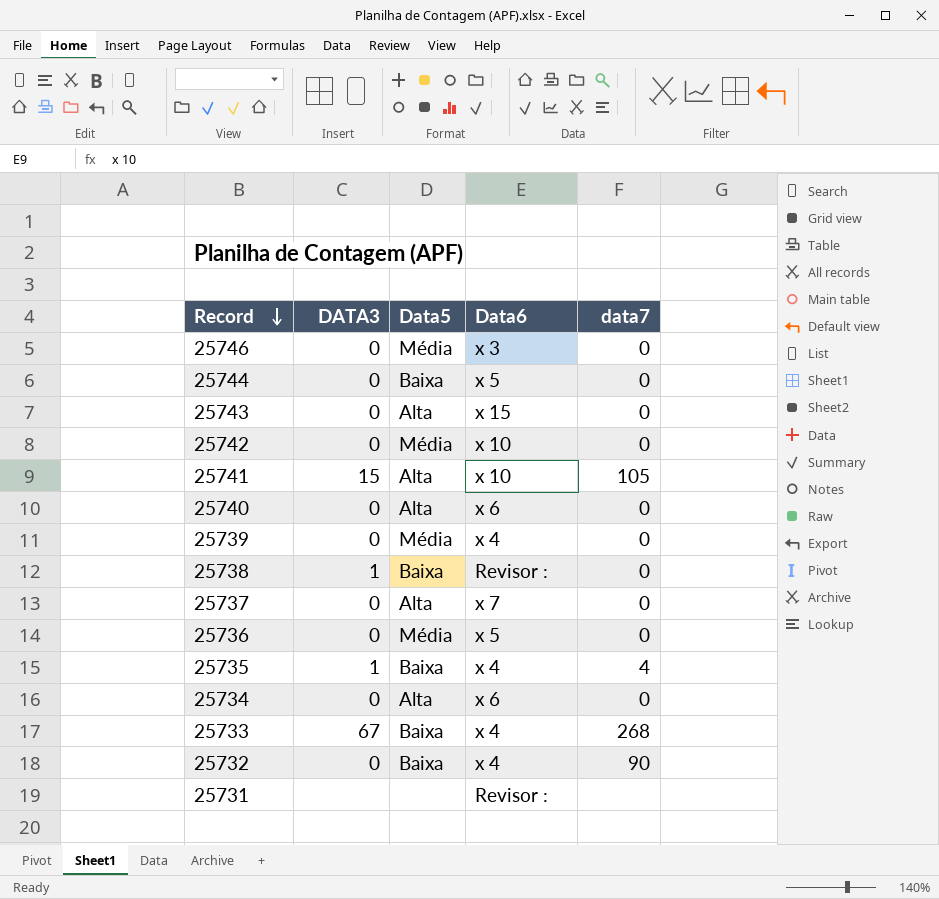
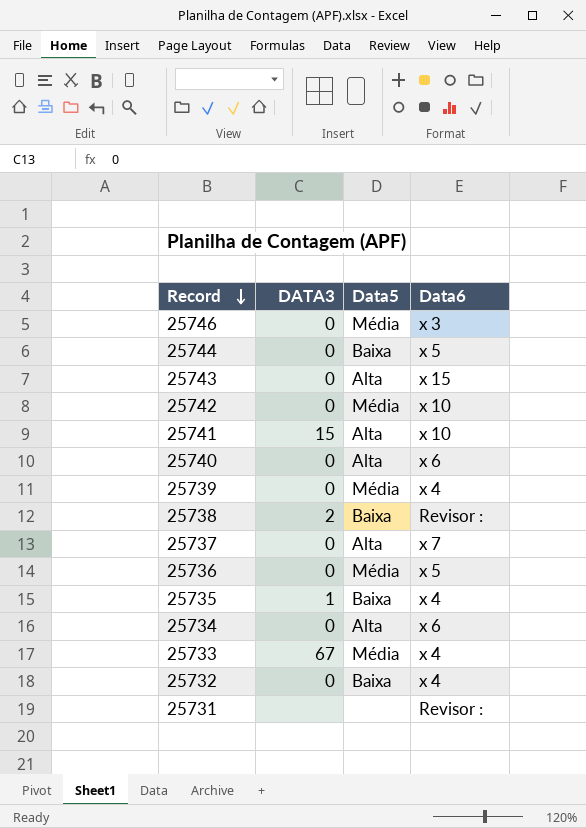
column data7 | position: 5 -> none
25738 | DATA3: 1 -> 2
25733 | Data5: Baixa -> Média

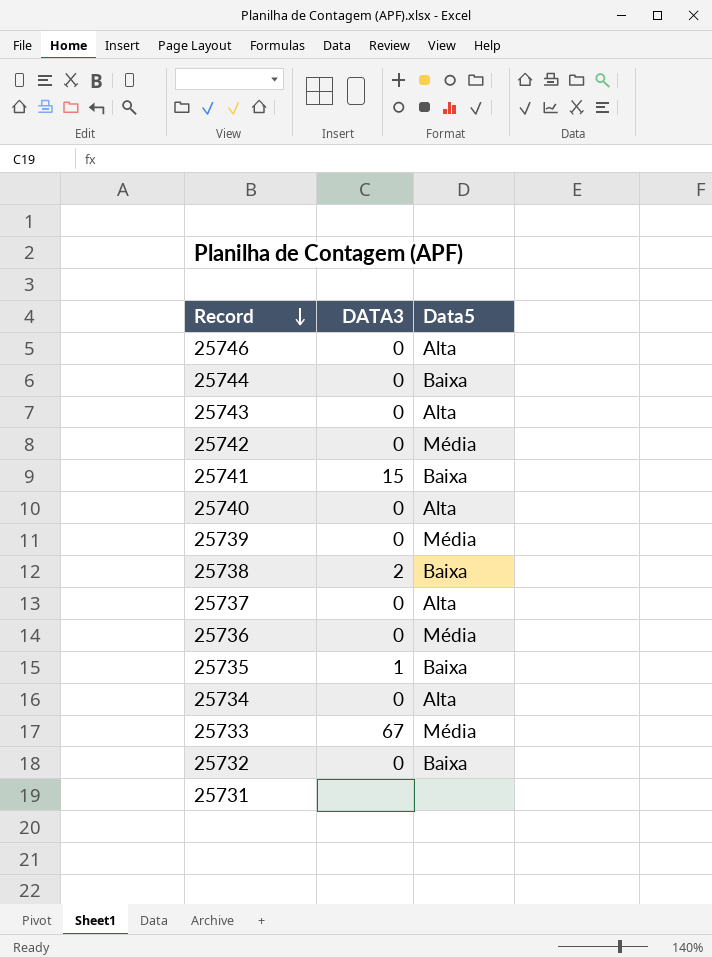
column Data6 | position: 4 -> none
25746 | Data5: Média -> Alta
25741 | Data5: Alta -> Baixa

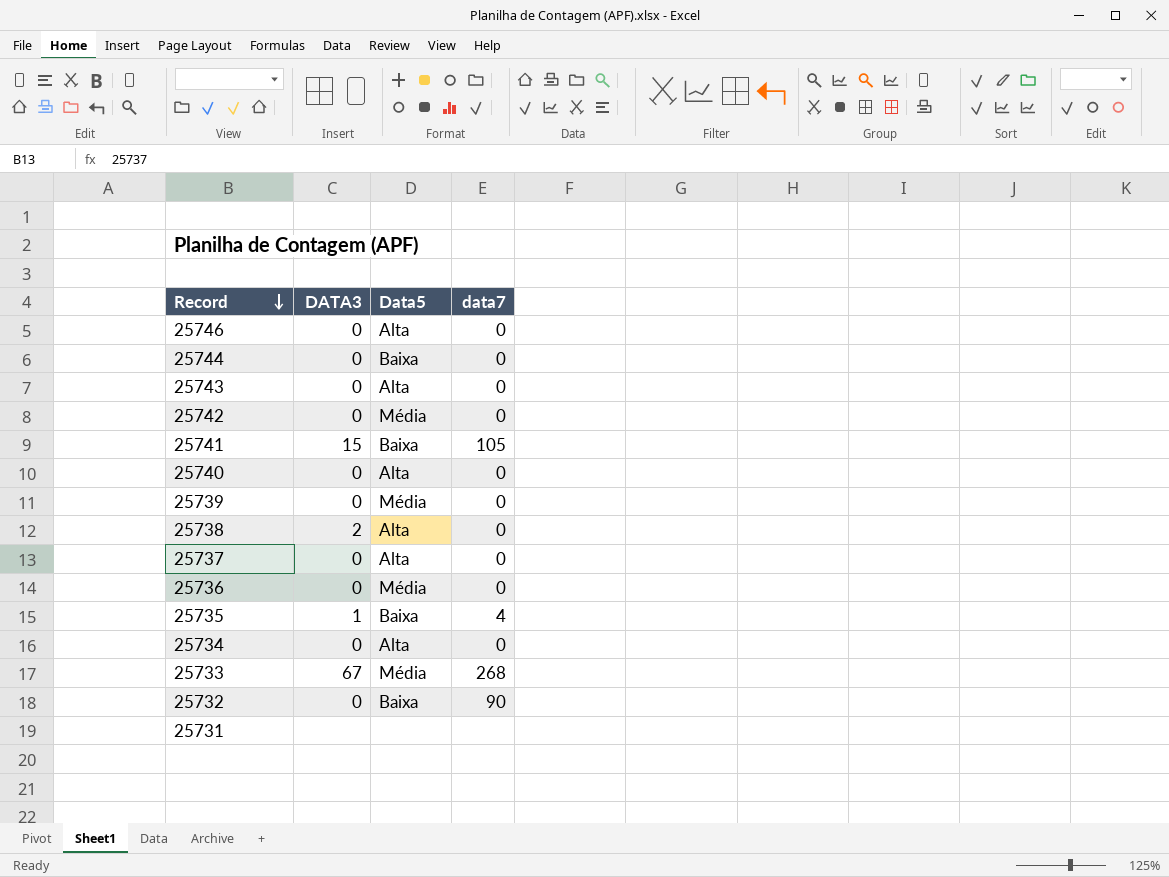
column data7 | position: none -> 4
25738 | Data5: Baixa -> Alta

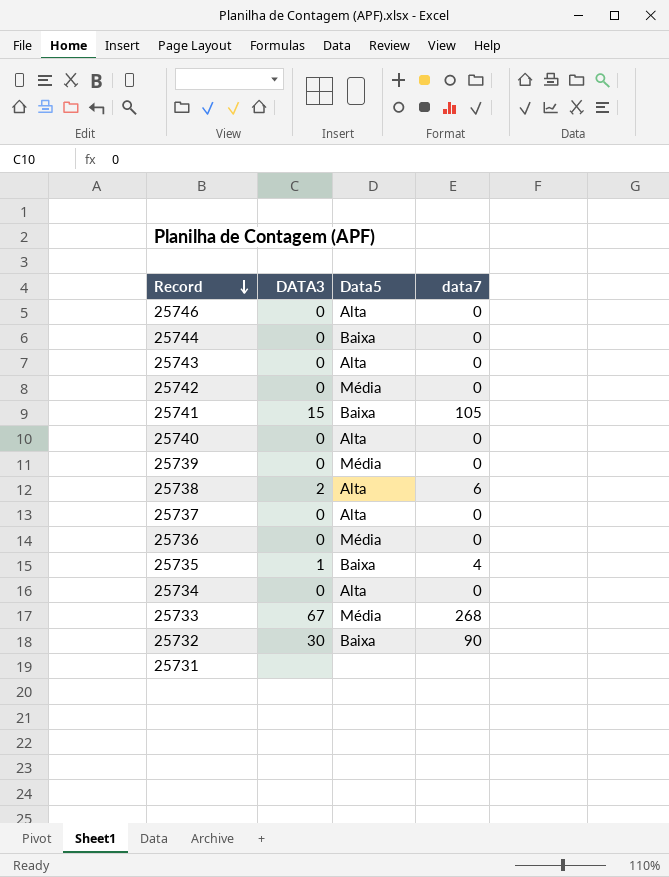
25738 | data7: 0 -> 6
25732 | DATA3: 0 -> 30

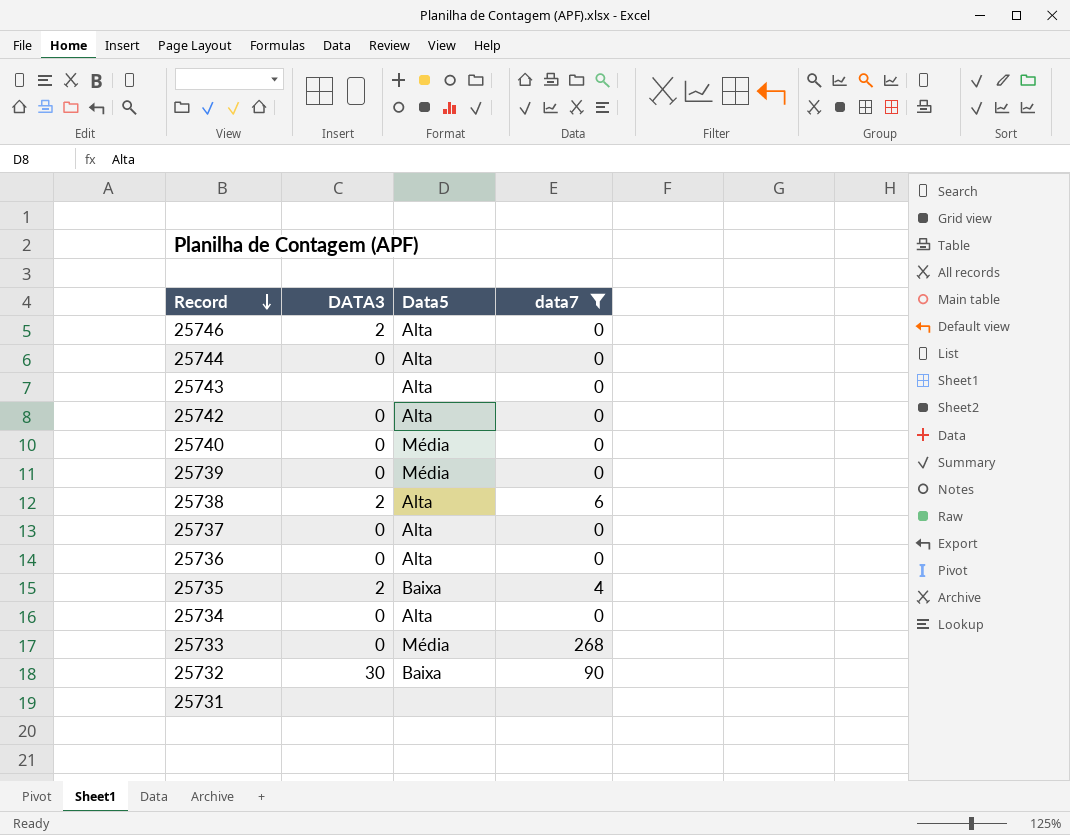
filter: none -> data7 != 105
25746 | DATA3: 0 -> 2
25744 | Data5: Baixa -> Alta
25743 | DATA3: 0 -> none
25742 | Data5: Média -> Alta
25740 | Data5: Alta -> Média
25736 | Data5: Média -> Alta
25735 | DATA3: 1 -> 2
25733 | DATA3: 67 -> 0

